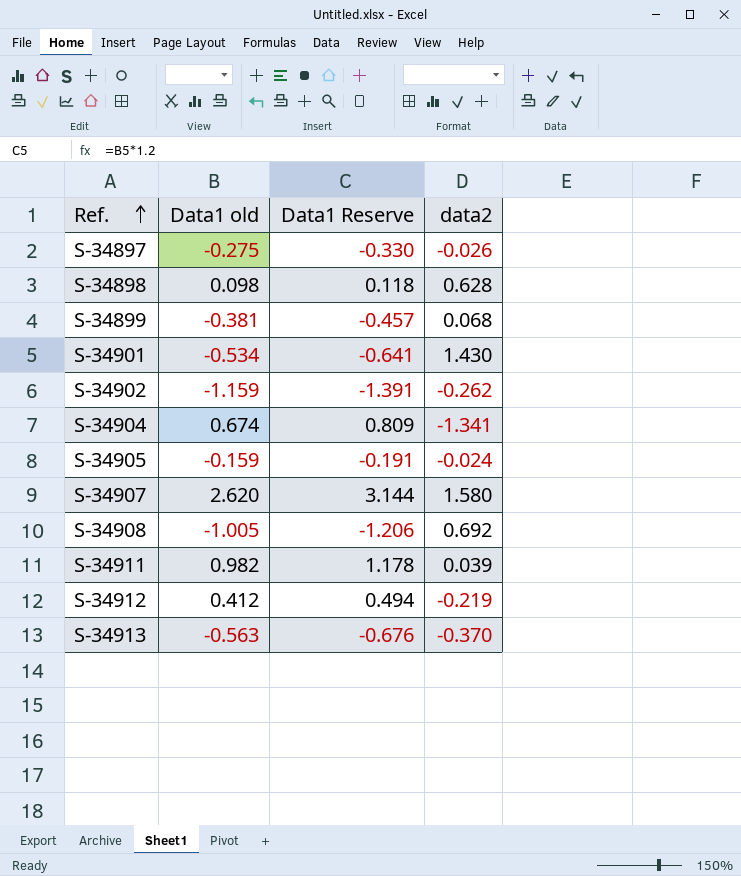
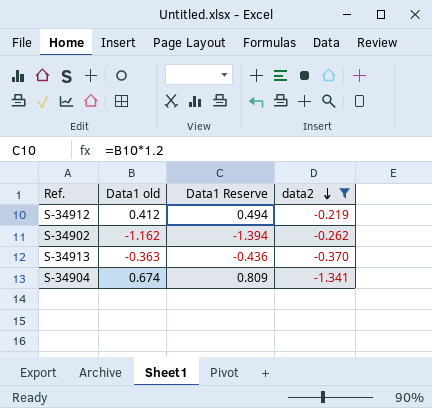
filter: none -> data2 <= -0.219
row order: Ref. ascending -> data2 descending
S-34902 | Data1 old: -1.159 -> -1.162
S-34902 | Data1 Reserve: -1.391 -> -1.394
S-34913 | Data1 old: -0.563 -> -0.363
S-34913 | Data1 Reserve: -0.676 -> -0.436

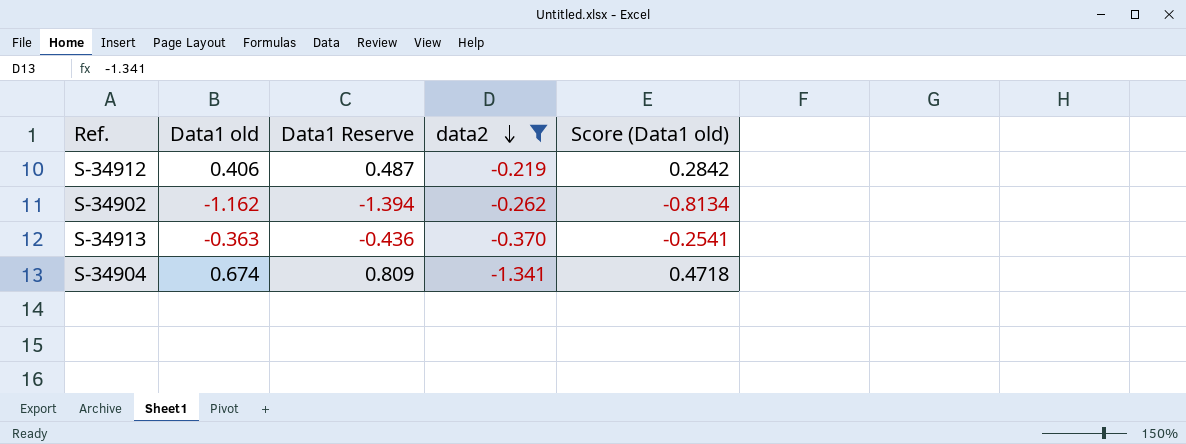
column Score (Data1 old) | formula: none -> [Data1 old] * 0.7
S-34912 | Data1 old: 0.412 -> 0.406
S-34912 | Data1 Reserve: 0.494 -> 0.487

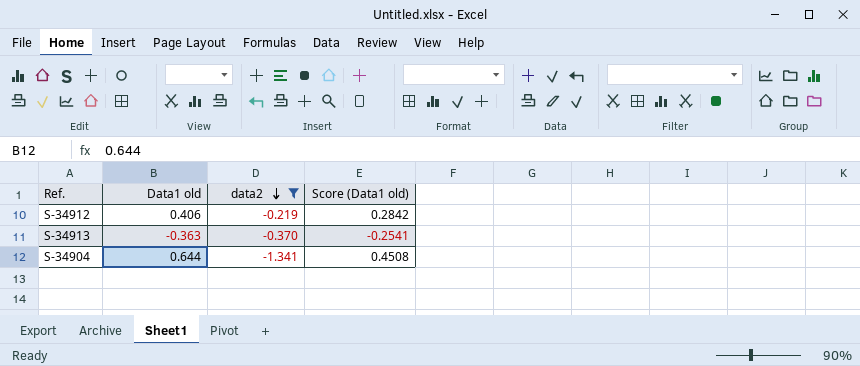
column Data1 Reserve | formula: [Data1 old] * 1.2 -> none
row S-34902: -1.162 | -1.394 | -0.262 | -0.8134 -> none
S-34904 | Data1 old: 0.674 -> 0.644
S-34904 | Score (Data1 old): 0.4718 -> 0.4508

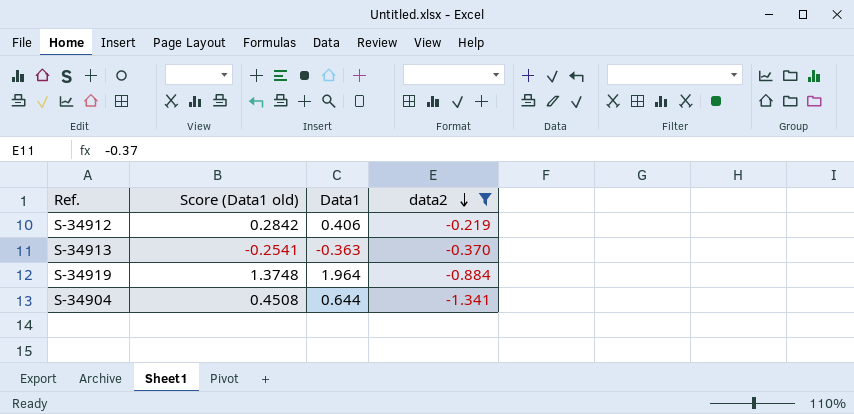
column Score (Data1 old) | position: 4 -> 2
column name: Data1 old -> Data1
row S-34919: none -> 1.3748 | 1.964 | -0.884

